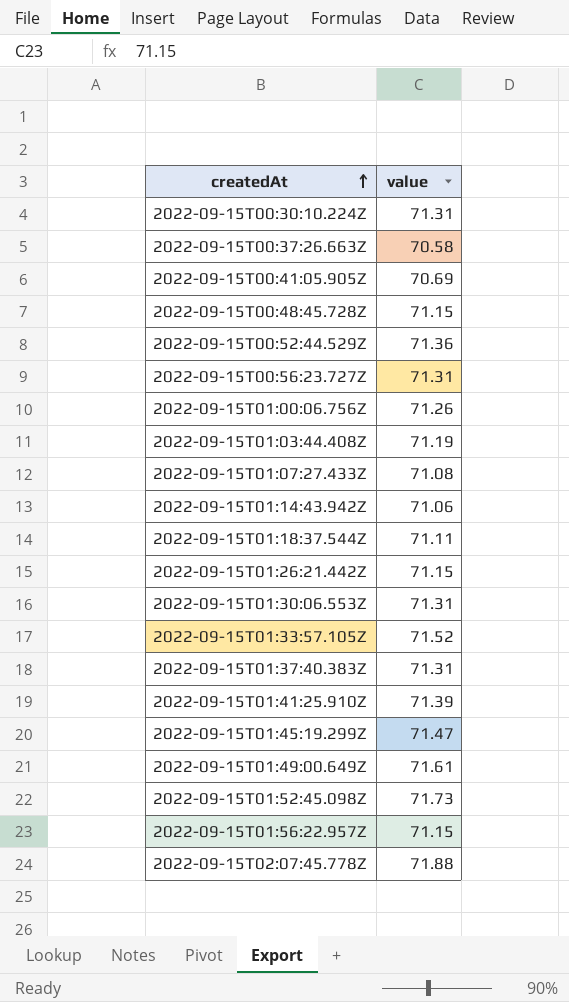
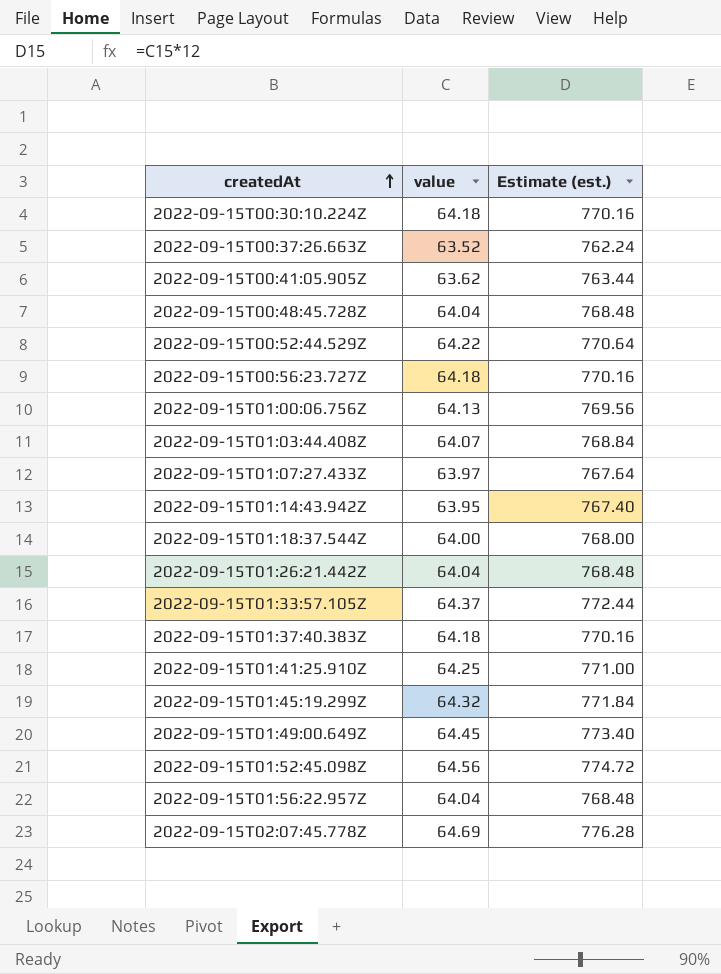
column Estimate (est.) | formula: none -> [value] * 12
row 2022-09-15T01:30:06.553Z: 71.31 -> none
2022-09-15T00:30:10.224Z | value: 71.31 -> 64.18
2022-09-15T00:37:26.663Z | value: 70.58 -> 63.52
2022-09-15T00:41:05.905Z | value: 70.69 -> 63.62
2022-09-15T00:48:45.728Z | value: 71.15 -> 64.04
2022-09-15T00:52:44.529Z | value: 71.36 -> 64.22
2022-09-15T00:56:23.727Z | value: 71.31 -> 64.18
2022-09-15T01:00:06.756Z | value: 71.26 -> 64.13
2022-09-15T01:03:44.408Z | value: 71.19 -> 64.07
2022-09-15T01:07:27.433Z | value: 71.08 -> 63.97
2022-09-15T01:14:43.942Z | value: 71.06 -> 63.95
2022-09-15T01:18:37.544Z | value: 71.11 -> 64.00
2022-09-15T01:26:21.442Z | value: 71.15 -> 64.04
2022-09-15T01:33:57.105Z | value: 71.52 -> 64.37
2022-09-15T01:37:40.383Z | value: 71.31 -> 64.18
2022-09-15T01:41:25.910Z | value: 71.39 -> 64.25
2022-09-15T01:45:19.299Z | value: 71.47 -> 64.32
2022-09-15T01:49:00.649Z | value: 71.61 -> 64.45
2022-09-15T01:52:45.098Z | value: 71.73 -> 64.56
2022-09-15T01:56:22.957Z | value: 71.15 -> 64.04
2022-09-15T02:07:45.778Z | value: 71.88 -> 64.69

